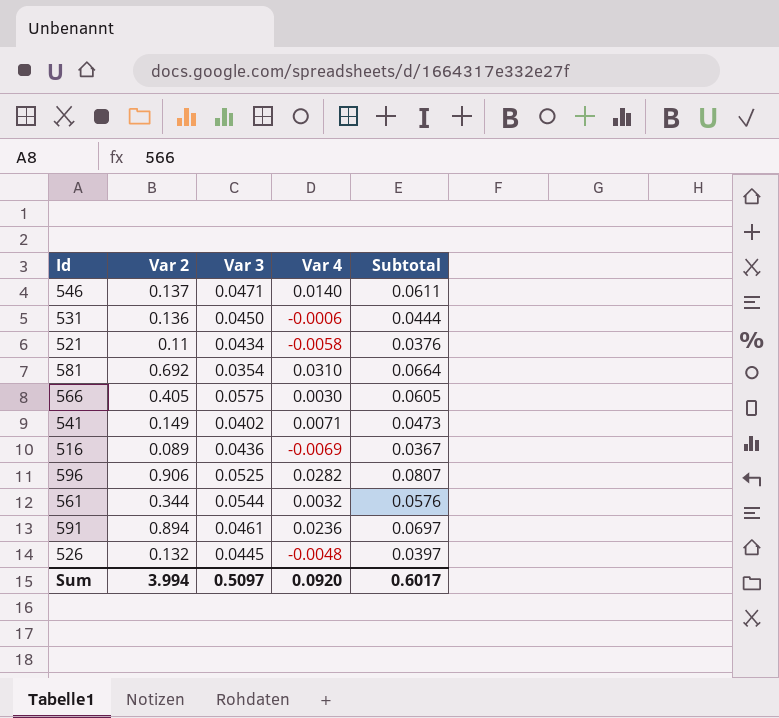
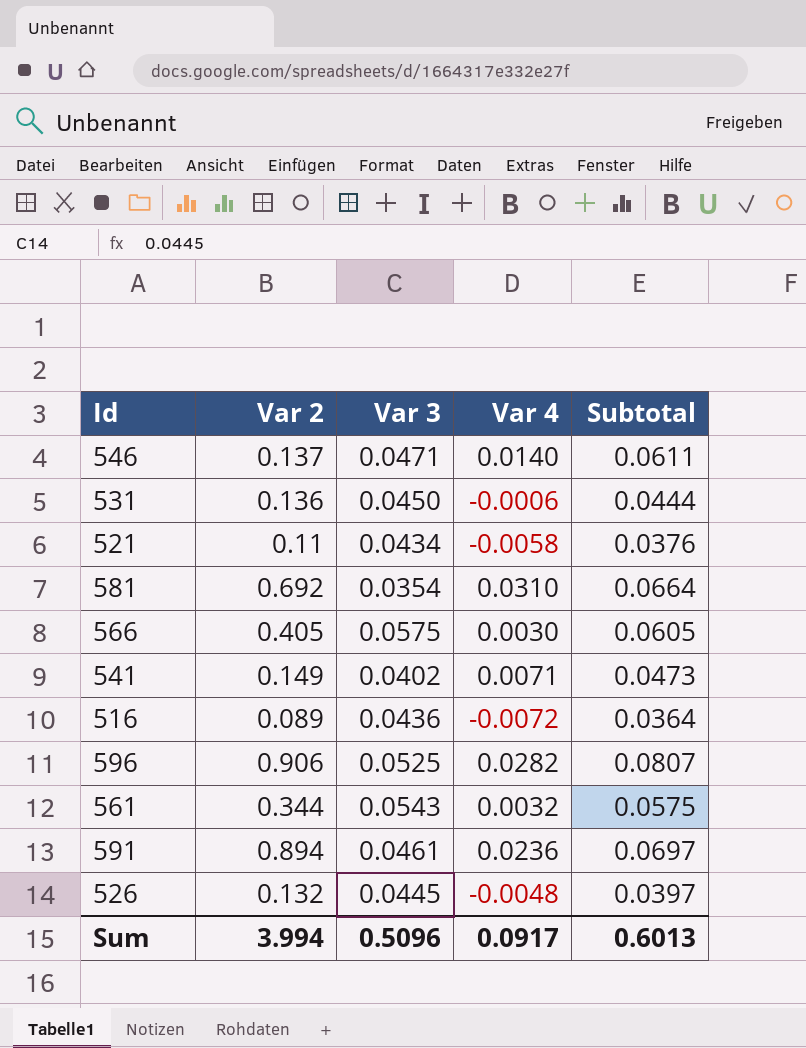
516 | Var 4: -0.0069 -> -0.0072
516 | Subtotal: 0.0367 -> 0.0364
561 | Var 3: 0.0544 -> 0.0543
561 | Subtotal: 0.0576 -> 0.0575
Sum | Var 3: 0.5097 -> 0.5096
Sum | Var 4: 0.0920 -> 0.0917
Sum | Subtotal: 0.6017 -> 0.6013

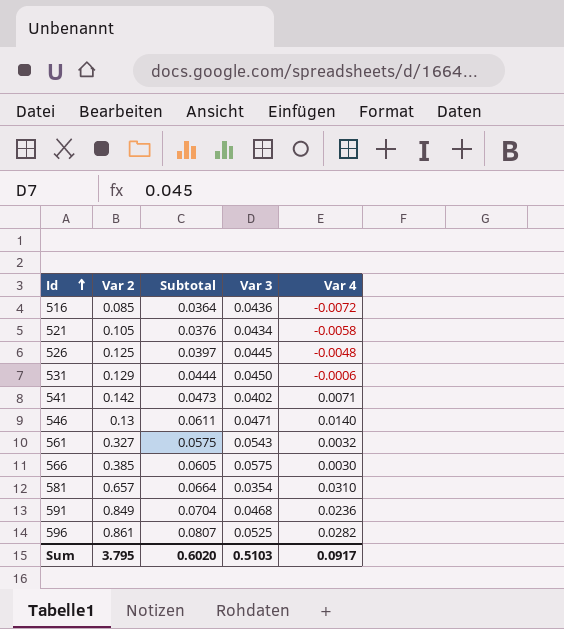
row order: none -> Id ascending
column Subtotal | position: 5 -> 3
516 | Var 2: 0.089 -> 0.085
521 | Var 2: 0.11 -> 0.105
526 | Var 2: 0.132 -> 0.125
531 | Var 2: 0.136 -> 0.129
541 | Var 2: 0.149 -> 0.142
546 | Var 2: 0.137 -> 0.13
561 | Var 2: 0.344 -> 0.327
566 | Var 2: 0.405 -> 0.385
581 | Var 2: 0.692 -> 0.657
591 | Var 2: 0.894 -> 0.849
591 | Subtotal: 0.0697 -> 0.0704
591 | Var 3: 0.0461 -> 0.0468
596 | Var 2: 0.906 -> 0.861
Sum | Var 2: 3.994 -> 3.795
Sum | Subtotal: 0.6013 -> 0.6020
Sum | Var 3: 0.5096 -> 0.5103

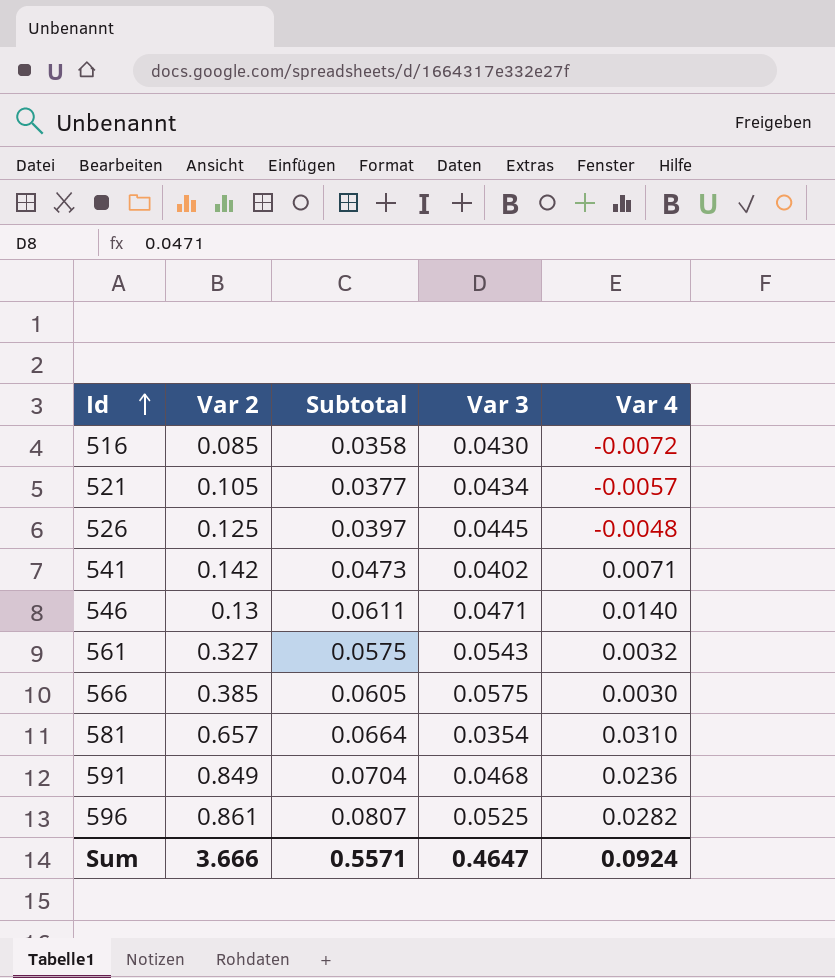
row 531: 0.129 | 0.0444 | 0.0450 | -0.0006 -> none
516 | Subtotal: 0.0364 -> 0.0358
516 | Var 3: 0.0436 -> 0.0430
521 | Subtotal: 0.0376 -> 0.0377
521 | Var 4: -0.0058 -> -0.0057
Sum | Var 2: 3.795 -> 3.666
Sum | Subtotal: 0.6020 -> 0.5571
Sum | Var 3: 0.5103 -> 0.4647
Sum | Var 4: 0.0917 -> 0.0924

